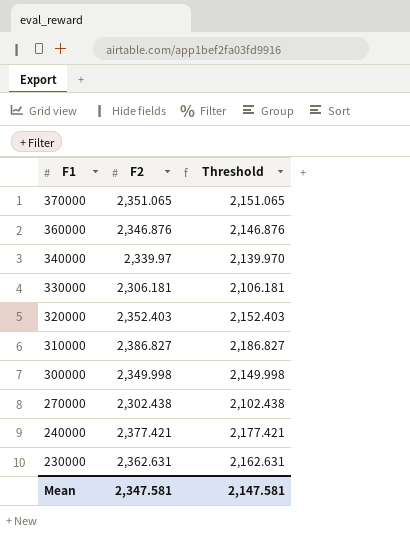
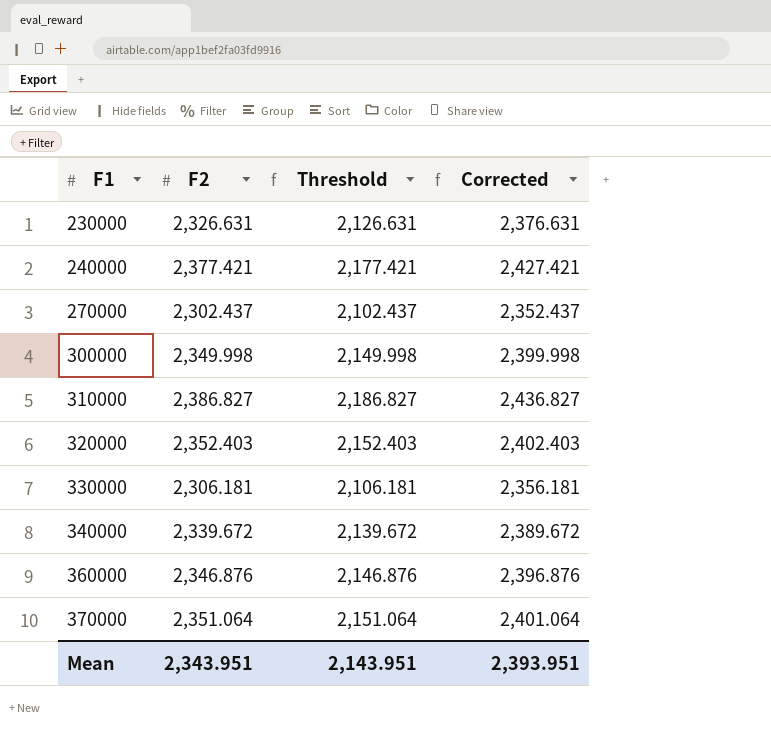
row order: F1 descending -> F1 ascending
column Corrected | formula: none -> [F2] + 50
230000 | F2: 2,362.631 -> 2,326.631
230000 | Threshold: 2,162.631 -> 2,126.631
270000 | F2: 2,302.438 -> 2,302.437
270000 | Threshold: 2,102.438 -> 2,102.437
340000 | F2: 2,339.97 -> 2,339.672
340000 | Threshold: 2,139.970 -> 2,139.672
370000 | F2: 2,351.065 -> 2,351.064
370000 | Threshold: 2,151.065 -> 2,151.064
Mean | F2: 2,347.581 -> 2,343.951
Mean | Threshold: 2,147.581 -> 2,143.951

